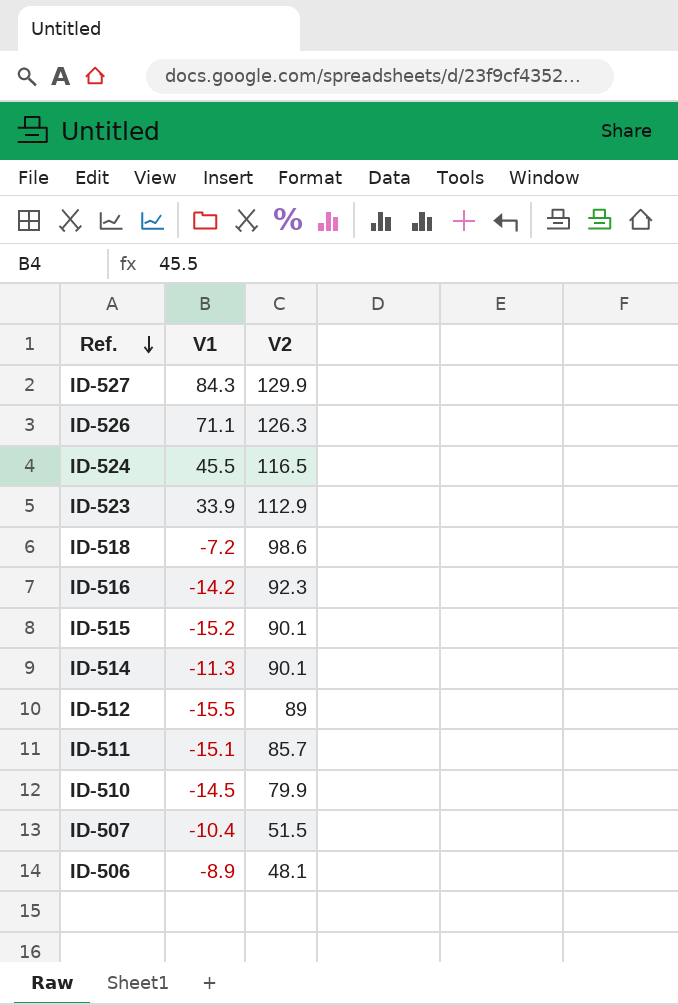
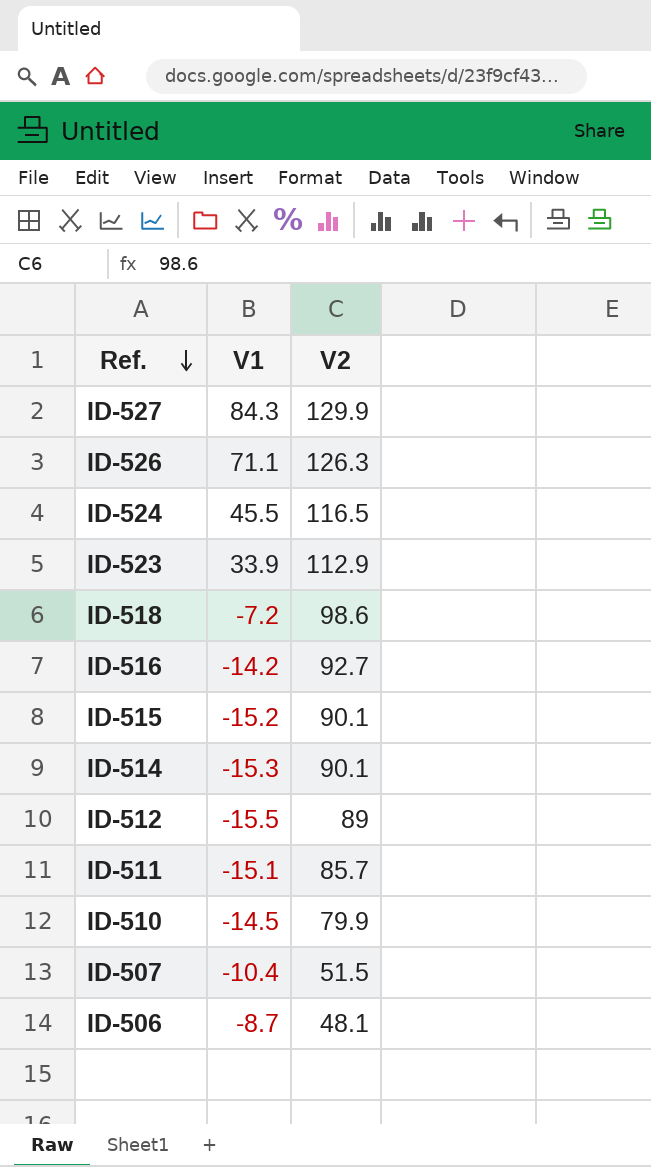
ID-516 | V2: 92.3 -> 92.7
ID-514 | V1: -11.3 -> -15.3
ID-506 | V1: -8.9 -> -8.7

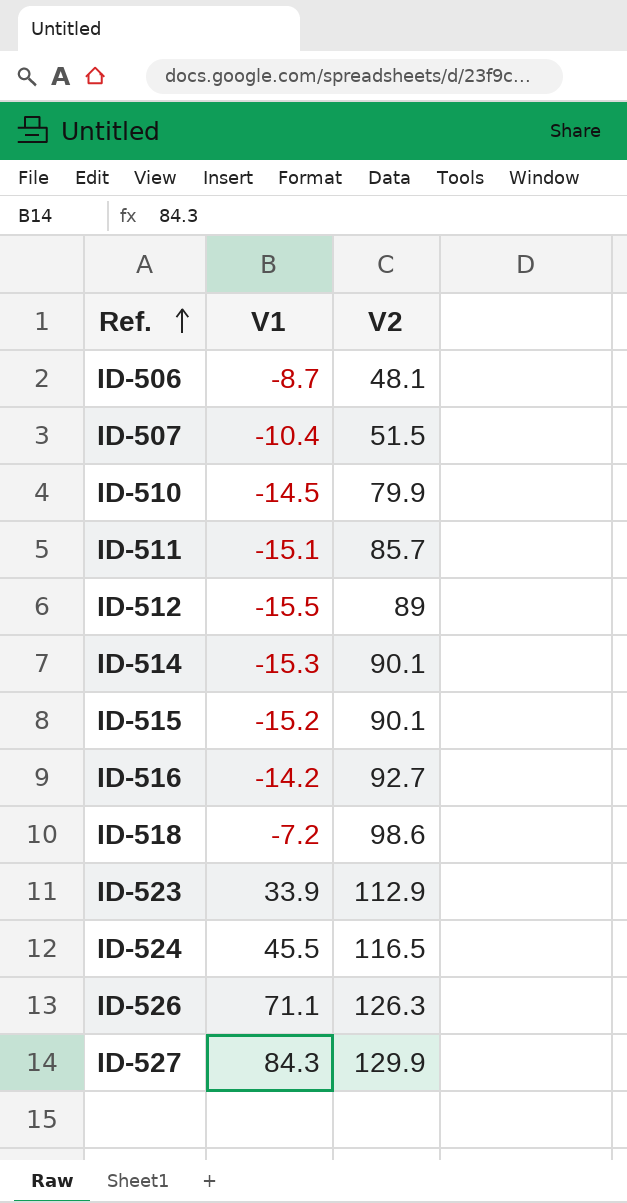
row order: Ref. descending -> Ref. ascending

